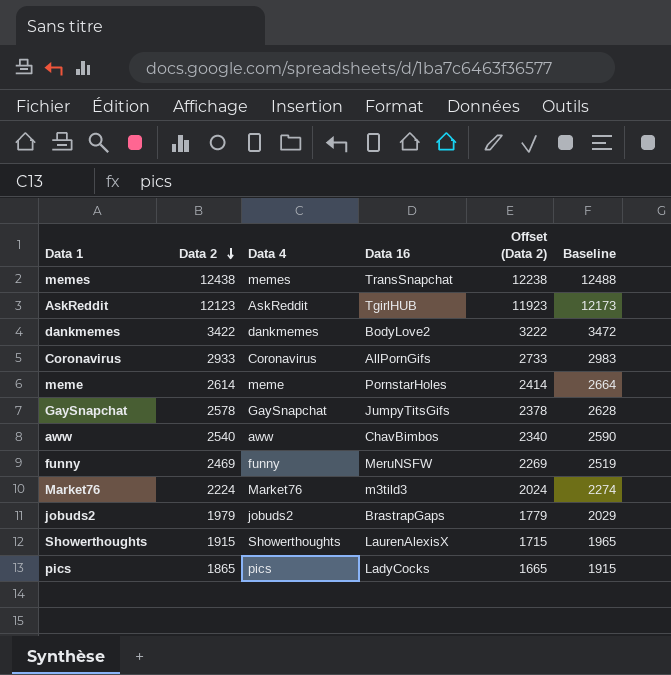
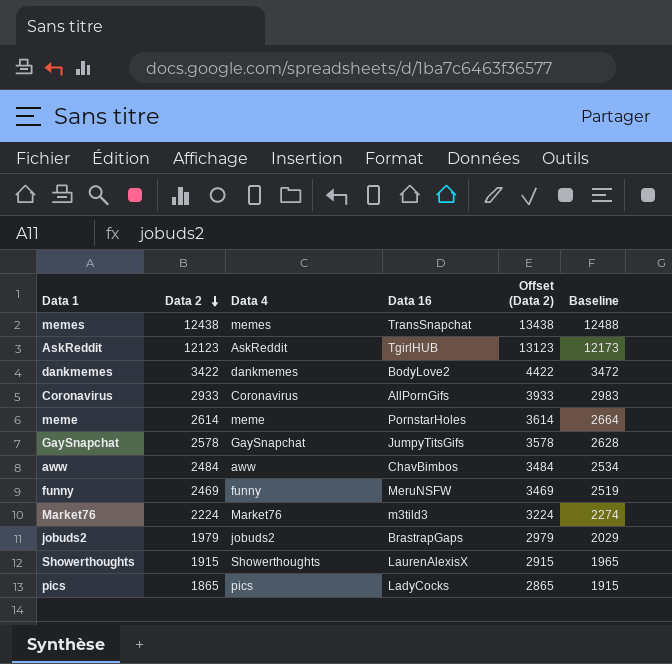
column Offset (Data 2) | formula: [Data 2] - 200 -> [Data 2] + 1000
aww | Data 2: 2540 -> 2484
aww | Baseline: 2590 -> 2534

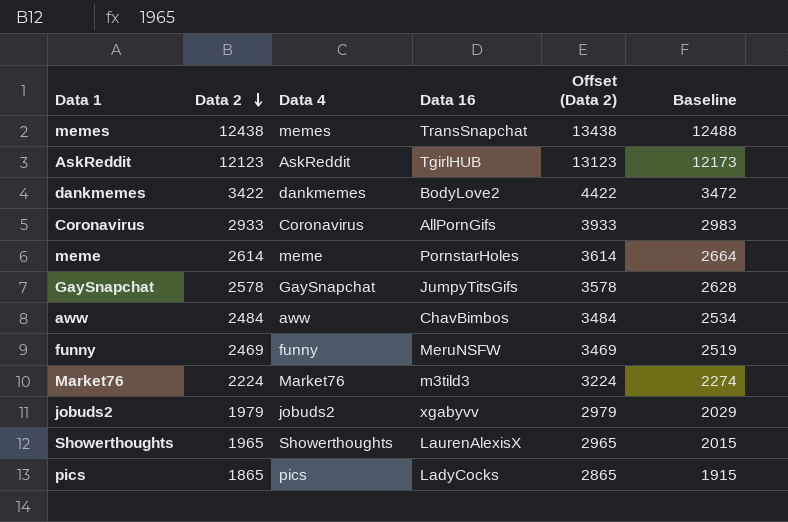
jobuds2 | Data 16: BrastrapGaps -> xgabyvv
Showerthoughts | Data 2: 1915 -> 1965
Showerthoughts | Offset (Data 2): 2915 -> 2965
Showerthoughts | Baseline: 1965 -> 2015

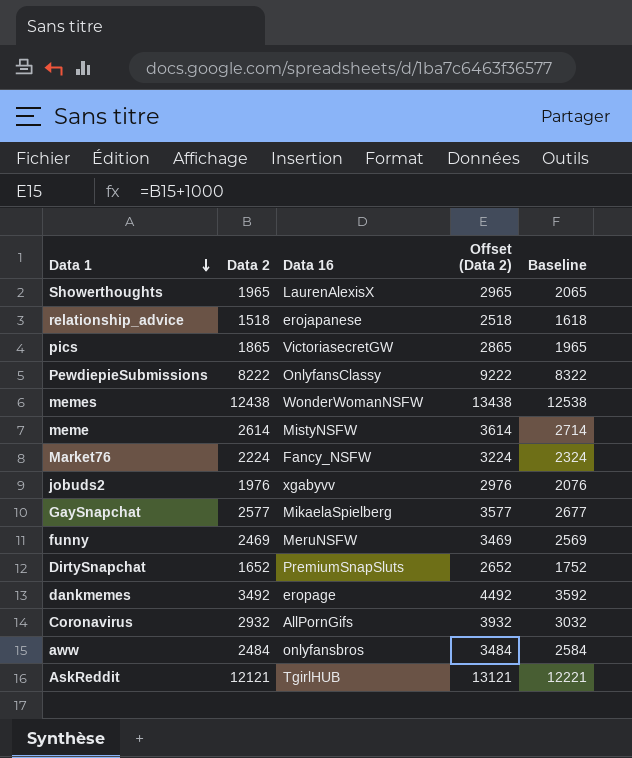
row order: Data 2 descending -> Data 1 descending
column Data 4 | position: 3 -> none
column Baseline | formula: [Data 2] + 50 -> [Data 2] + 100
row relationship_advice: none -> 1518 | erojapanese | 2518 | 1618
pics | Data 16: LadyCocks -> VictoriasecretGW
row PewdiepieSubmissions: none -> 8222 | OnlyfansClassy | 9222 | 8322
memes | Data 16: TransSnapchat -> WonderWomanNSFW
meme | Data 16: PornstarHoles -> MistyNSFW
Market76 | Data 16: m3tild3 -> Fancy_NSFW
jobuds2 | Data 2: 1979 -> 1976
jobuds2 | Offset (Data 2): 2979 -> 2976
GaySnapchat | Data 2: 2578 -> 2577
GaySnapchat | Data 16: JumpyTitsGifs -> MikaelaSpielberg
GaySnapchat | Offset (Data 2): 3578 -> 3577
row DirtySnapchat: none -> 1652 | PremiumSnapSluts | 2652 | 1752
dankmemes | Data 2: 3422 -> 3492
dankmemes | Data 16: BodyLove2 -> eropage
dankmemes | Offset (Data 2): 4422 -> 4492
Coronavirus | Data 2: 2933 -> 2932
Coronavirus | Offset (Data 2): 3933 -> 3932
aww | Data 16: ChavBimbos -> onlyfansbros
AskReddit | Data 2: 12123 -> 12121
AskReddit | Offset (Data 2): 13123 -> 13121

